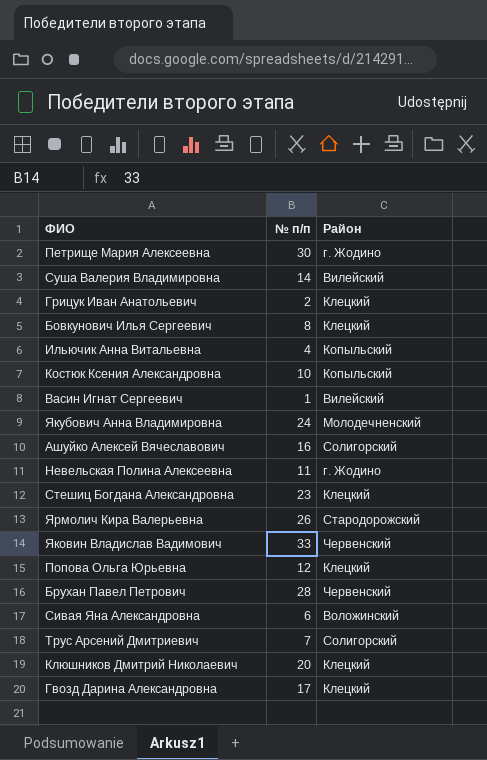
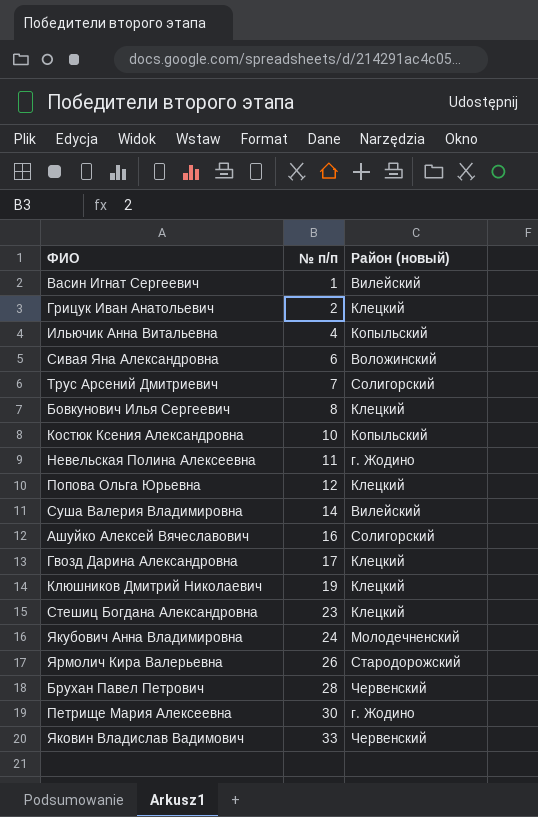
row order: none -> № п/п ascending
column name: Район -> Район (новый)
Клюшников Дмитрий Николаевич | № п/п: 20 -> 19

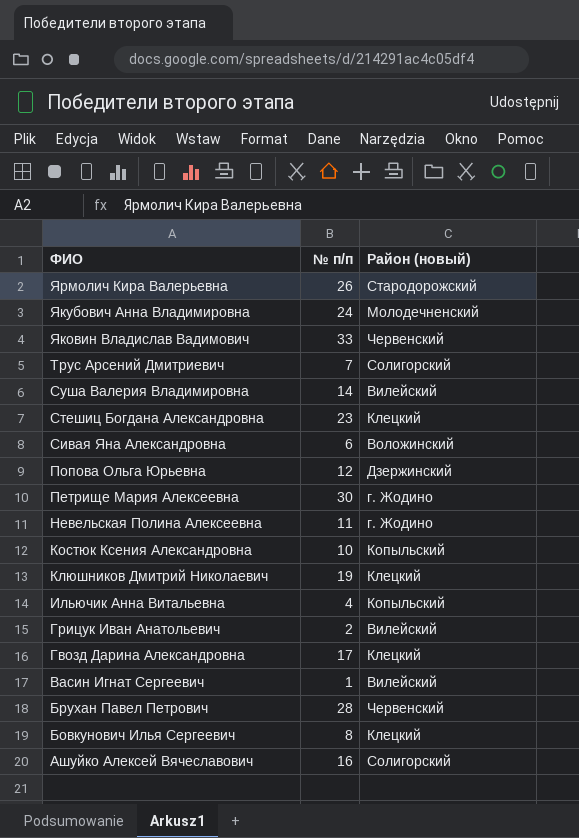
row order: № п/п ascending -> ФИО descending
Попова Ольга Юрьевна | Район (новый): Клецкий -> Дзержинский
Грицук Иван Анатольевич | Район (новый): Клецкий -> Вилейский

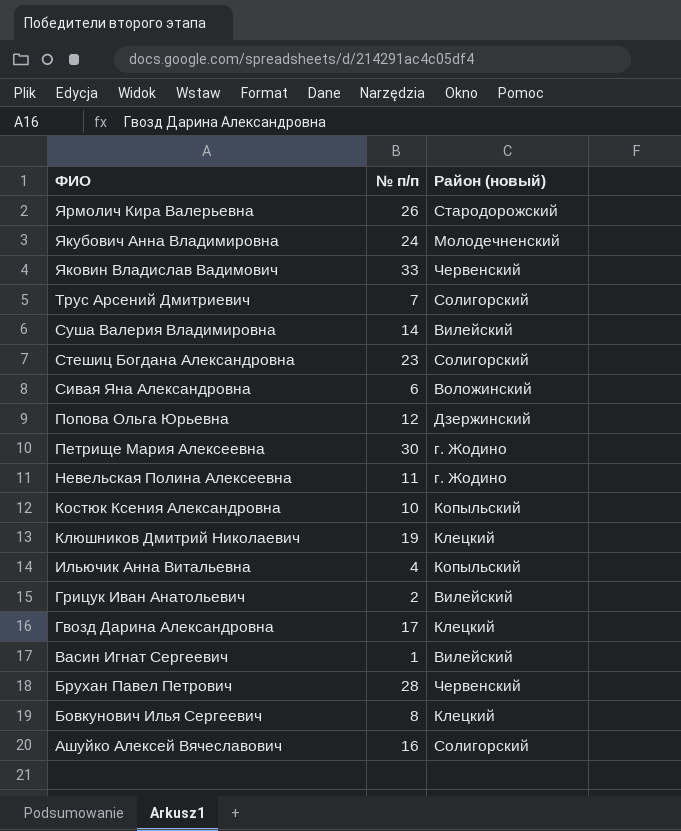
Стешиц Богдана Александровна | Район (новый): Клецкий -> Солигорский

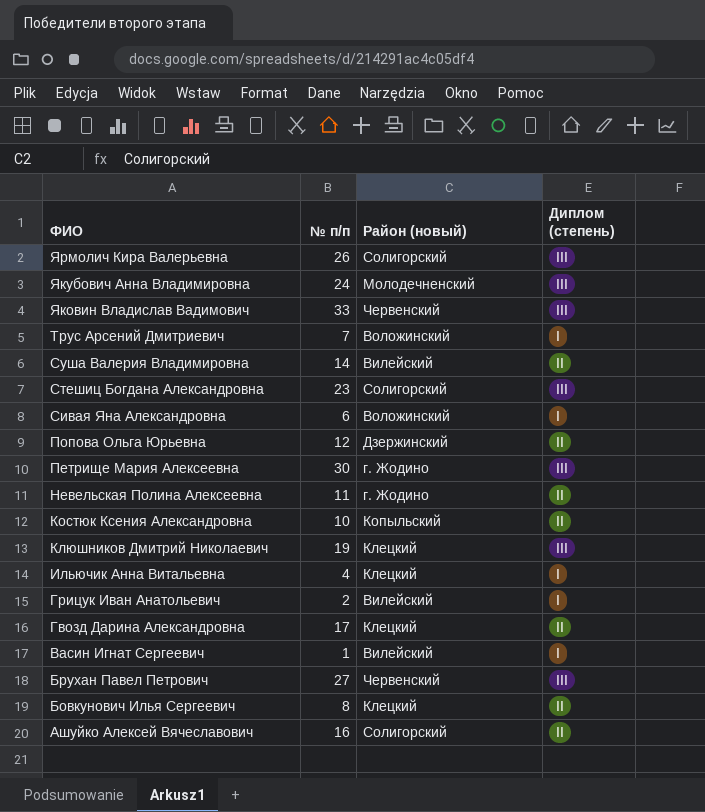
column Диплом (степень) | position: none -> 4
Ярмолич Кира Валерьевна | Район (новый): Стародорожский -> Солигорский
Трус Арсений Дмитриевич | Район (новый): Солигорский -> Воложинский
Ильючик Анна Витальевна | Район (новый): Копыльский -> Клецкий
Брухан Павел Петрович | № п/п: 28 -> 27

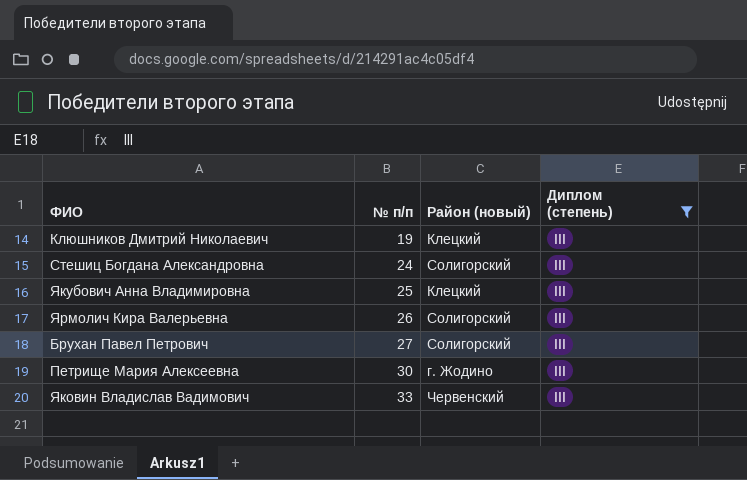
filter: none -> Диплом (степень) = III
row order: ФИО descending -> № п/п ascending
Стешиц Богдана Александровна | № п/п: 23 -> 24
Якубович Анна Владимировна | № п/п: 24 -> 25
Якубович Анна Владимировна | Район (новый): Молодечненский -> Клецкий
Брухан Павел Петрович | Район (новый): Червенский -> Солигорский

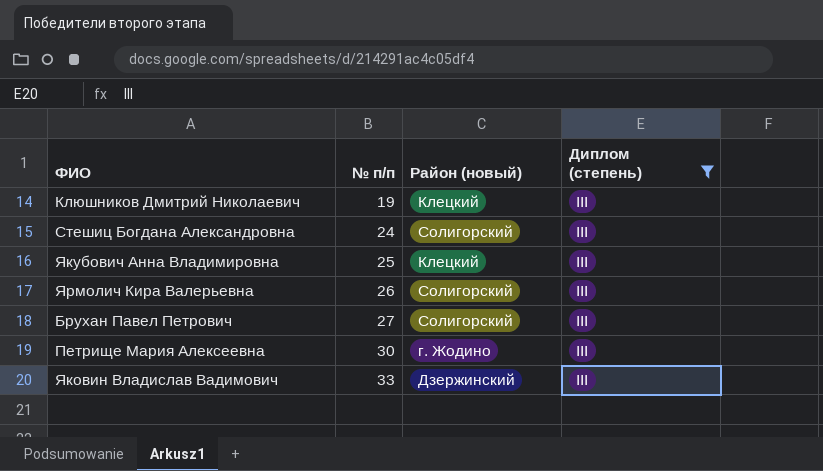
Яковин Владислав Вадимович | Район (новый): Червенский -> Дзержинский

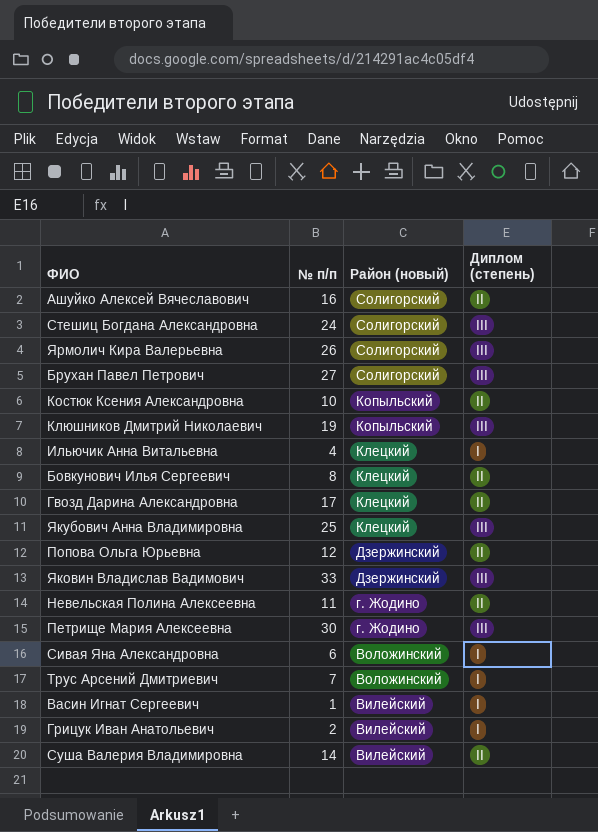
filter: Диплом (степень) = III -> none
row order: № п/п ascending -> Район (новый) descending
Клюшников Дмитрий Николаевич | Район (новый): Клецкий -> Копыльский

